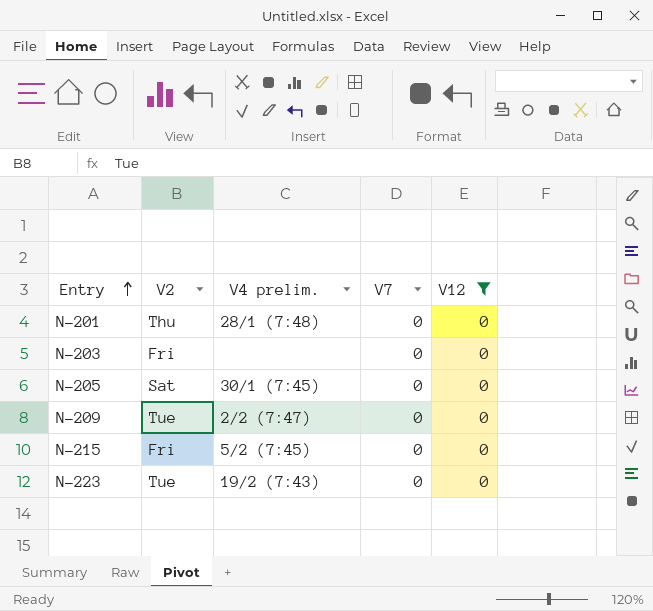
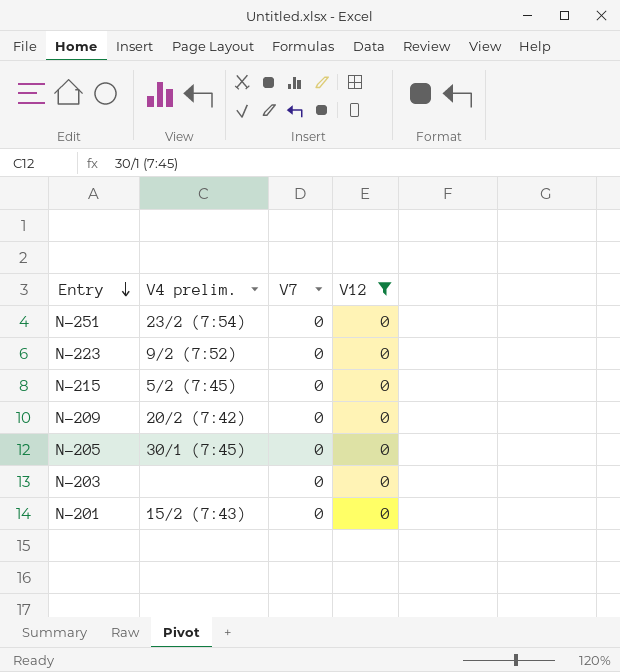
row order: Entry ascending -> Entry descending
column V2 | position: 2 -> none
row N-251: none -> 23/2 (7:54) | 0 | 0
N-223 | V4 prelim.: 19/2 (7:43) -> 9/2 (7:52)
N-209 | V4 prelim.: 2/2 (7:47) -> 20/2 (7:42)
N-201 | V4 prelim.: 28/1 (7:48) -> 15/2 (7:43)

